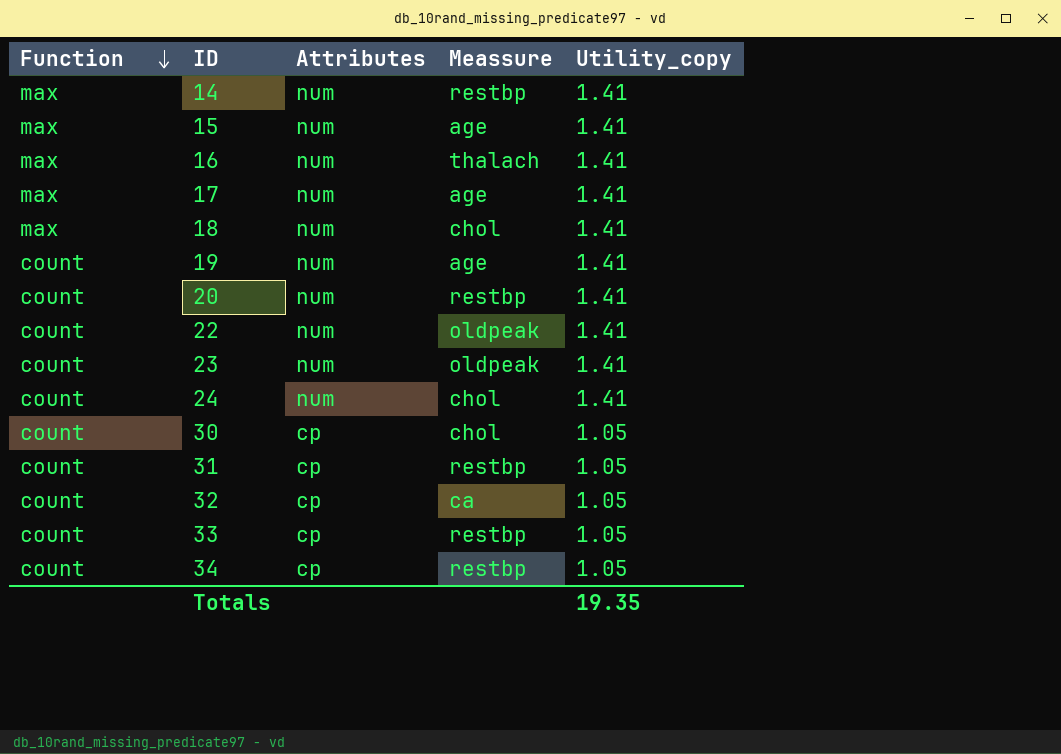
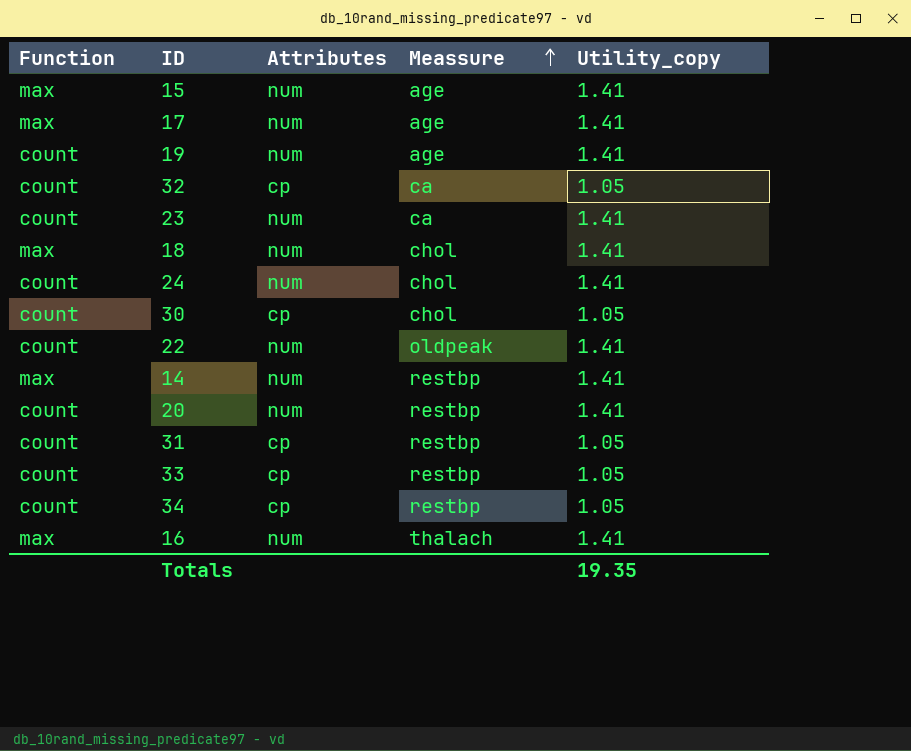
row order: Function descending -> Meassure ascending
23 | Meassure: oldpeak -> ca

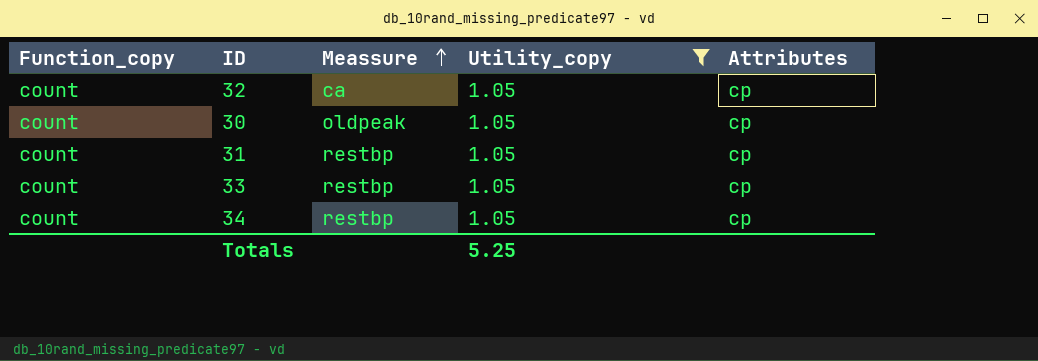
filter: none -> Utility_copy = 1.05
column name: Function -> Function_copy
column Attributes | position: 3 -> 5
30 | Meassure: chol -> oldpeak
Totals | Utility_copy: 19.35 -> 5.25

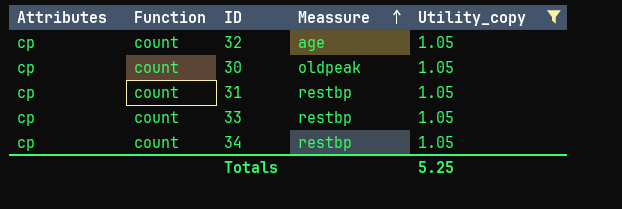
column Attributes | position: 5 -> 1
column name: Function_copy -> Function
32 | Meassure: ca -> age

